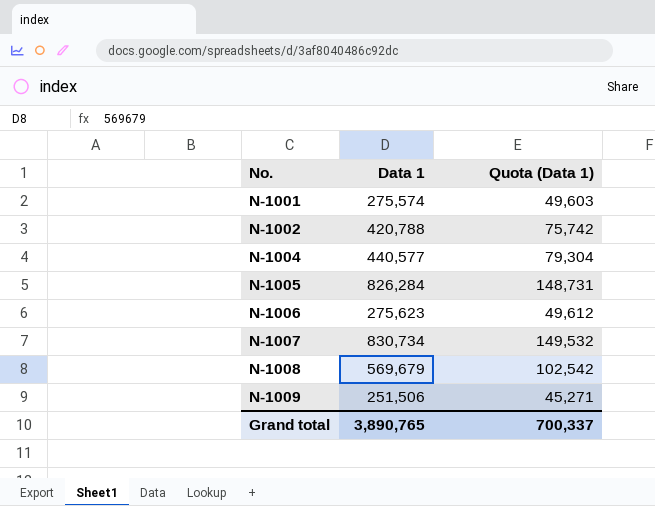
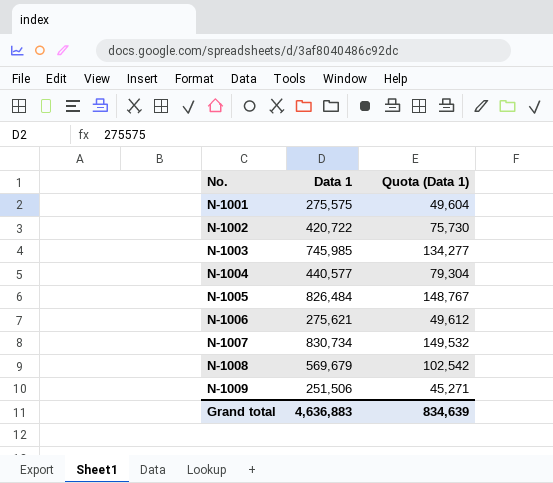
N-1001 | Data 1: 275,574 -> 275,575
N-1001 | Quota (Data 1): 49,603 -> 49,604
N-1002 | Data 1: 420,788 -> 420,722
N-1002 | Quota (Data 1): 75,742 -> 75,730
row N-1003: none -> 745,985 | 134,277
N-1005 | Data 1: 826,284 -> 826,484
N-1005 | Quota (Data 1): 148,731 -> 148,767
N-1006 | Data 1: 275,623 -> 275,621
Grand total | Data 1: 3,890,765 -> 4,636,883
Grand total | Quota (Data 1): 700,337 -> 834,639

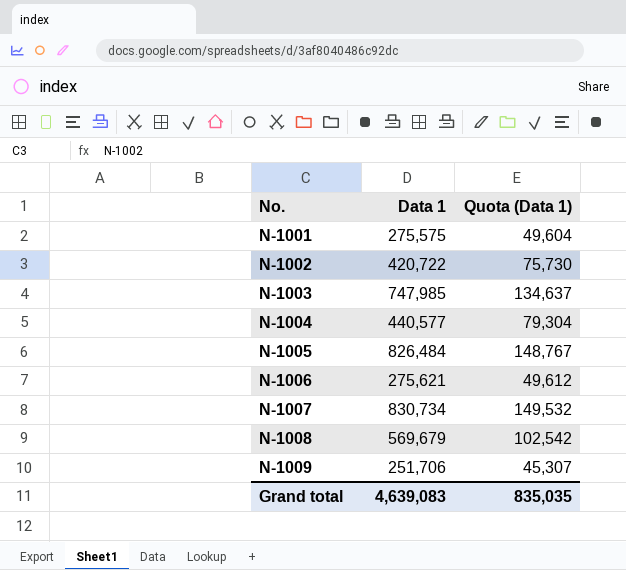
N-1003 | Data 1: 745,985 -> 747,985
N-1003 | Quota (Data 1): 134,277 -> 134,637
N-1009 | Data 1: 251,506 -> 251,706
N-1009 | Quota (Data 1): 45,271 -> 45,307
Grand total | Data 1: 4,636,883 -> 4,639,083
Grand total | Quota (Data 1): 834,639 -> 835,035

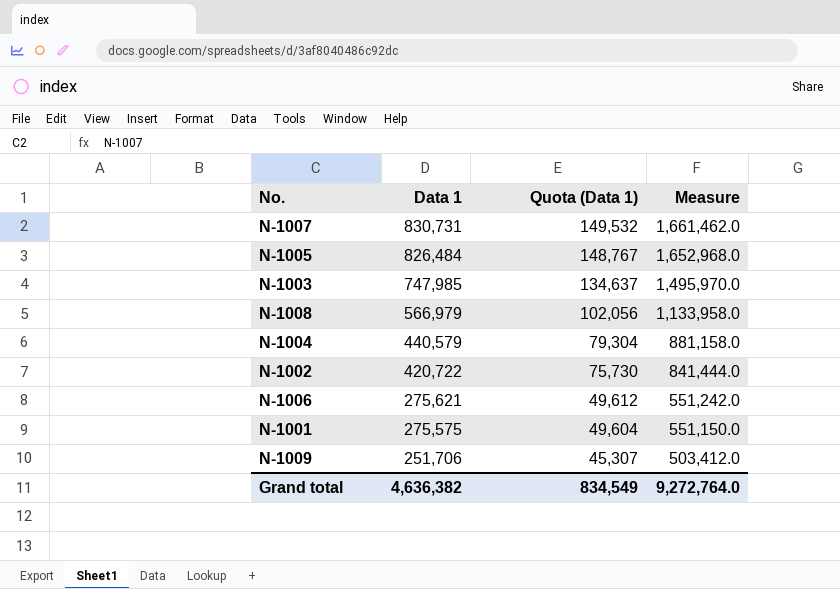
row order: No. ascending -> Data 1 descending
column Measure | formula: none -> [Data 1] * 2
N-1007 | Data 1: 830,734 -> 830,731
N-1008 | Data 1: 569,679 -> 566,979
N-1008 | Quota (Data 1): 102,542 -> 102,056
N-1004 | Data 1: 440,577 -> 440,579
Grand total | Data 1: 4,639,083 -> 4,636,382
Grand total | Quota (Data 1): 835,035 -> 834,549

